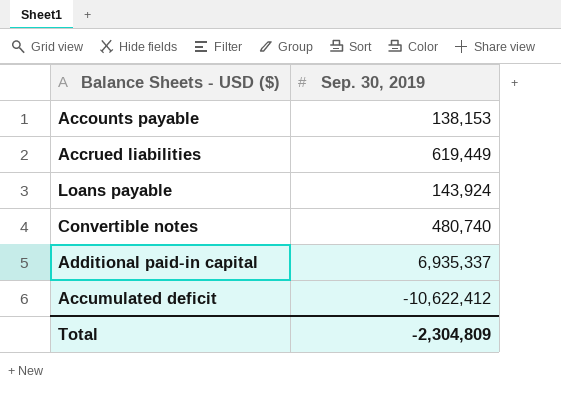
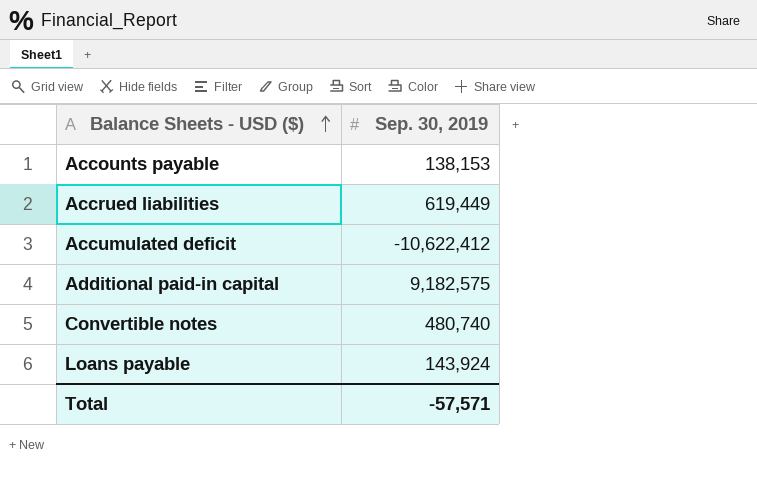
row order: none -> Balance Sheets - USD ($) ascending
Additional paid-in capital | Sep. 30, 2019: 6,935,337 -> 9,182,575
Total | Sep. 30, 2019: -2,304,809 -> -57,571

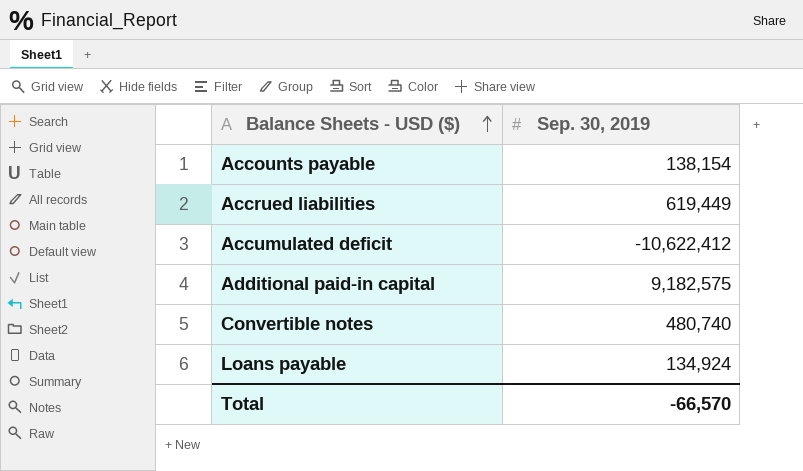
Accounts payable | Sep. 30, 2019: 138,153 -> 138,154
Loans payable | Sep. 30, 2019: 143,924 -> 134,924
Total | Sep. 30, 2019: -57,571 -> -66,570

